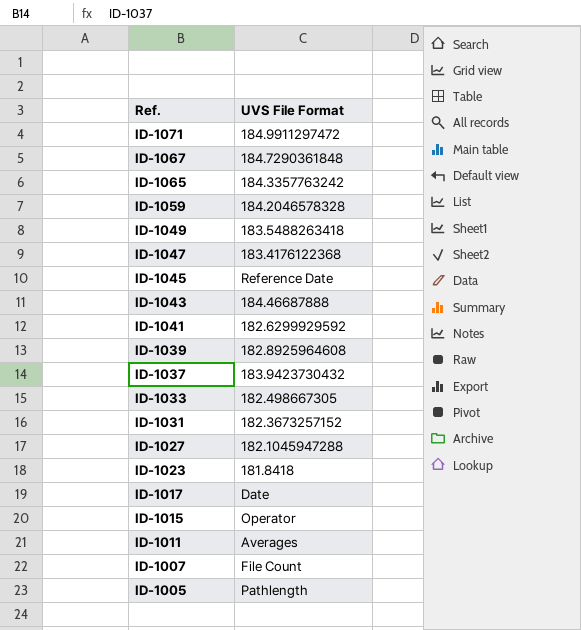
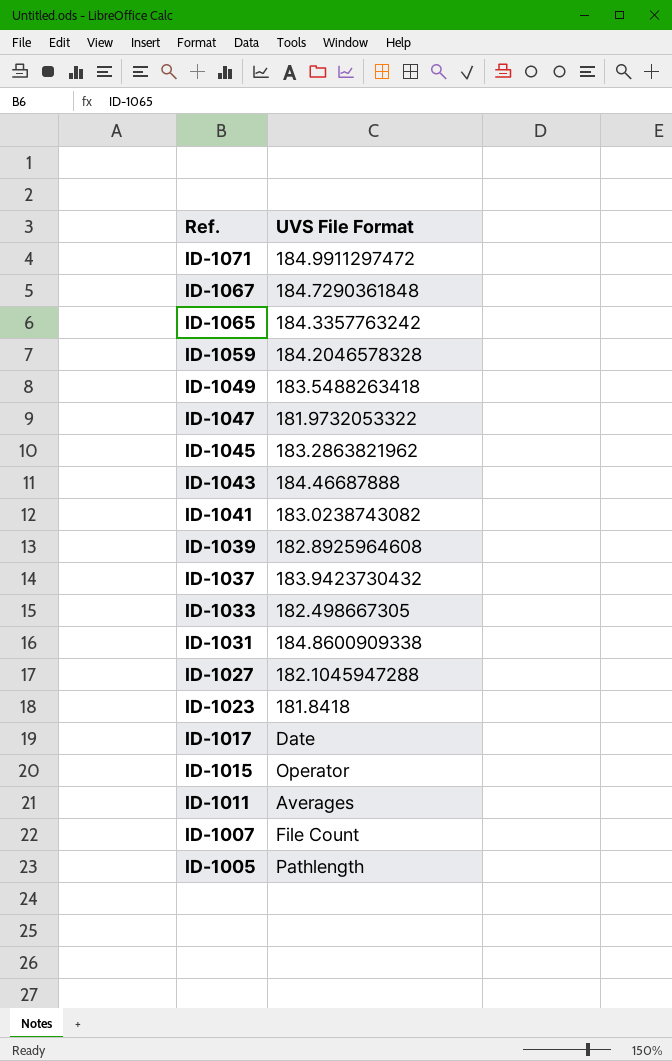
ID-1047 | UVS File Format: 183.4176122368 -> 181.9732053322
ID-1045 | UVS File Format: Reference Date -> 183.2863821962
ID-1041 | UVS File Format: 182.6299929592 -> 183.0238743082
ID-1031 | UVS File Format: 182.3673257152 -> 184.8600909338

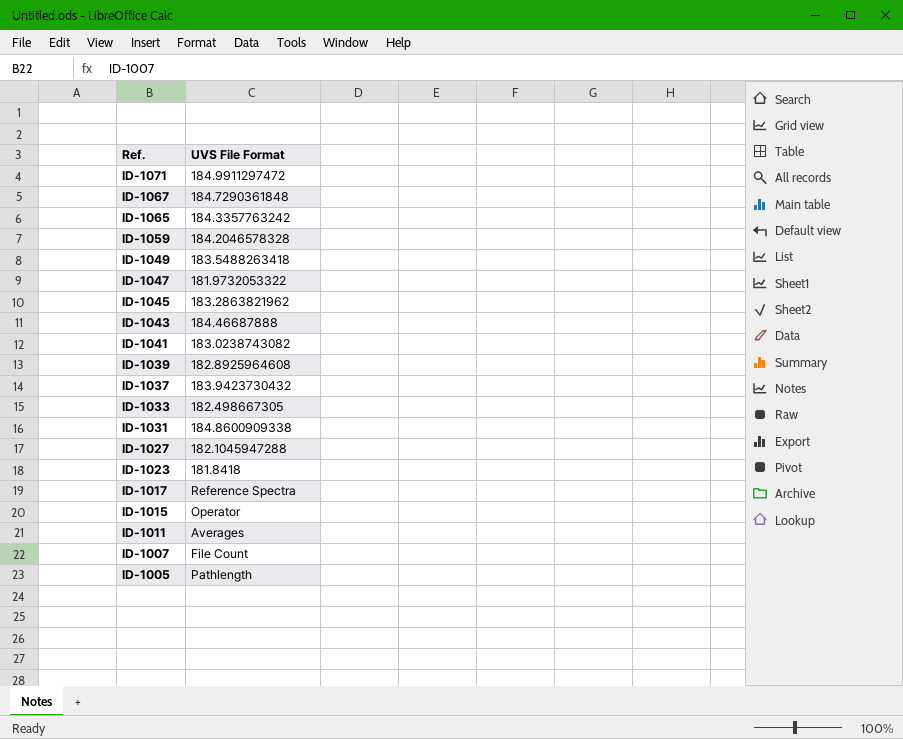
ID-1017 | UVS File Format: Date -> Reference Spectra

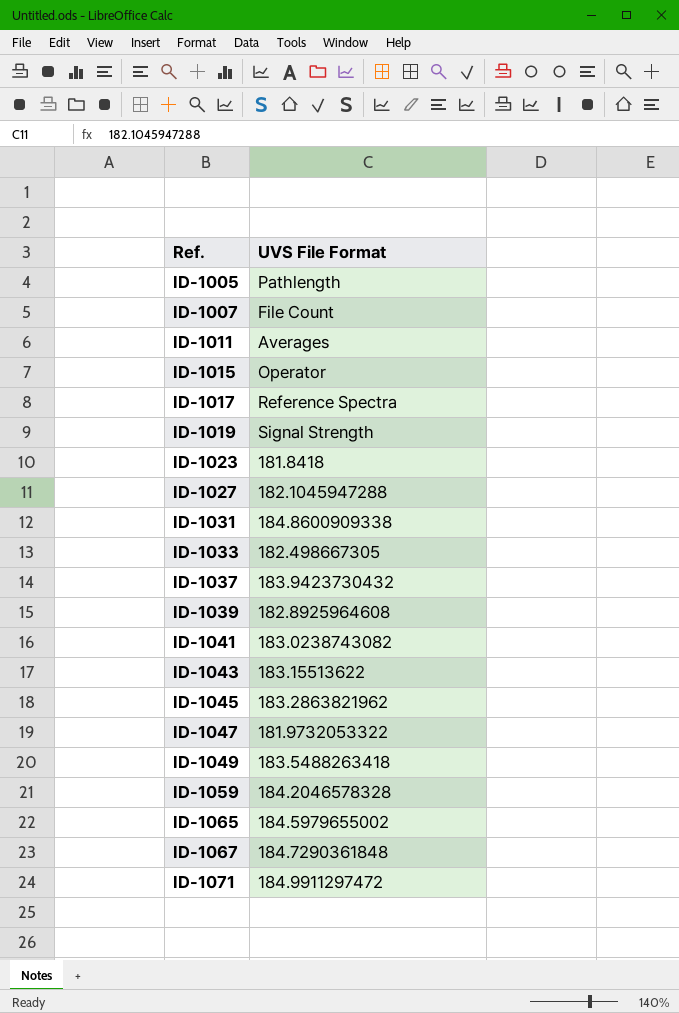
row order: Ref. descending -> Ref. ascending
row ID-1019: none -> Signal Strength
ID-1043 | UVS File Format: 184.46687888 -> 183.15513622
ID-1065 | UVS File Format: 184.3357763242 -> 184.5979655002

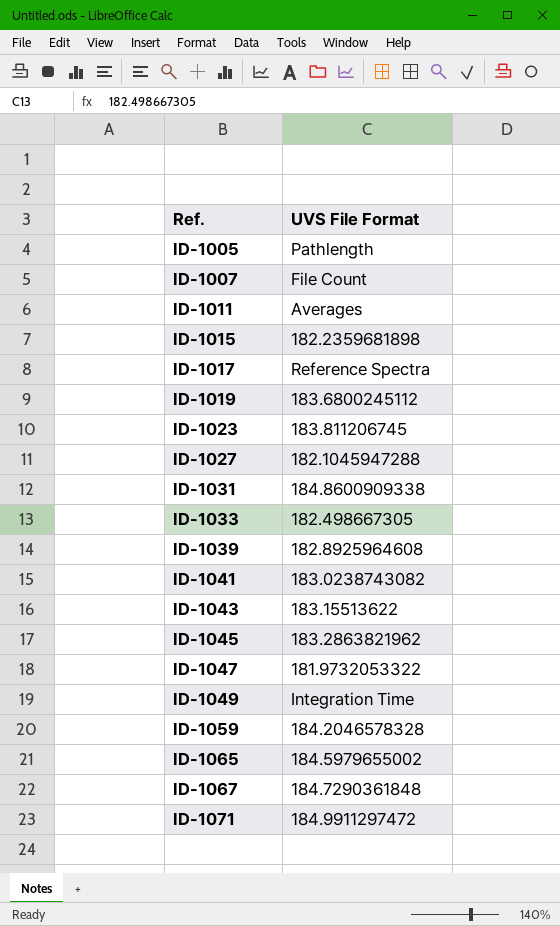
row ID-1037: 183.9423730432 -> none
ID-1015 | UVS File Format: Operator -> 182.2359681898
ID-1019 | UVS File Format: Signal Strength -> 183.6800245112
ID-1023 | UVS File Format: 181.8418 -> 183.811206745
ID-1049 | UVS File Format: 183.5488263418 -> Integration Time

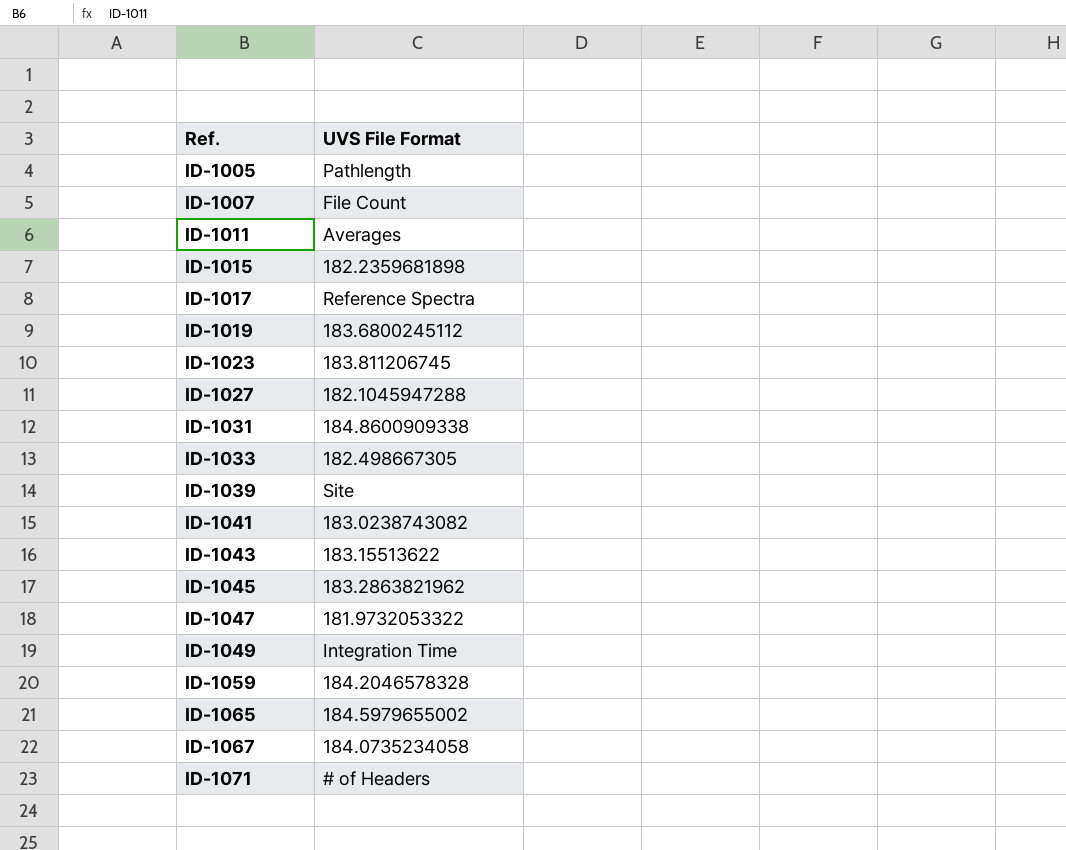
ID-1039 | UVS File Format: 182.8925964608 -> Site
ID-1067 | UVS File Format: 184.7290361848 -> 184.0735234058
ID-1071 | UVS File Format: 184.9911297472 -> # of Headers

